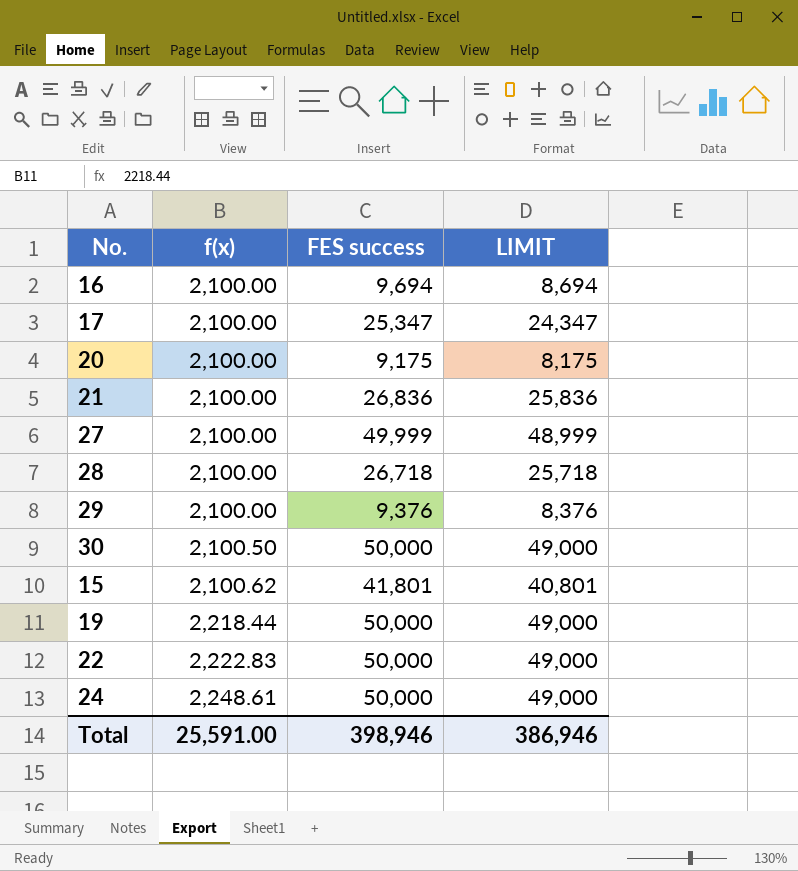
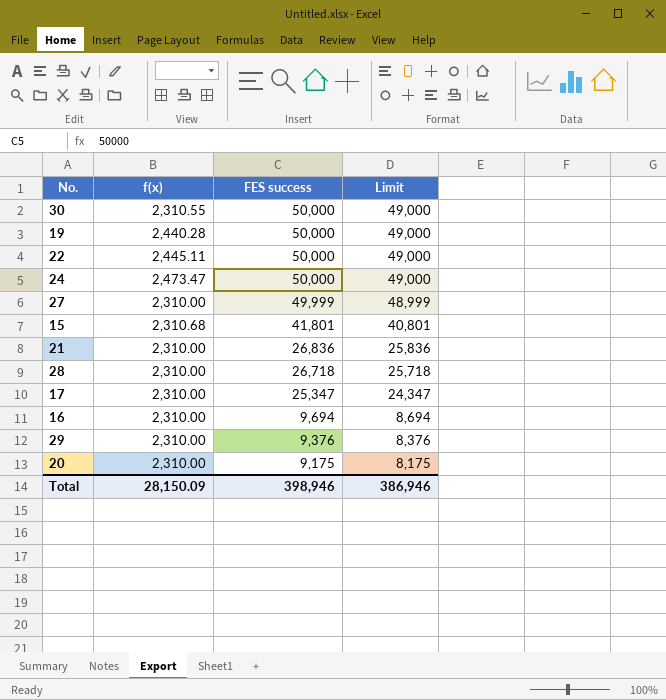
row order: f(x) ascending -> FES success descending
column name: LIMIT -> Limit
30 | f(x): 2,100.50 -> 2,310.55
19 | f(x): 2,218.44 -> 2,440.28
22 | f(x): 2,222.83 -> 2,445.11
24 | f(x): 2,248.61 -> 2,473.47
27 | f(x): 2,100.00 -> 2,310.00
15 | f(x): 2,100.62 -> 2,310.68
21 | f(x): 2,100.00 -> 2,310.00
28 | f(x): 2,100.00 -> 2,310.00
17 | f(x): 2,100.00 -> 2,310.00
16 | f(x): 2,100.00 -> 2,310.00
29 | f(x): 2,100.00 -> 2,310.00
20 | f(x): 2,100.00 -> 2,310.00
Total | f(x): 25,591.00 -> 28,150.09

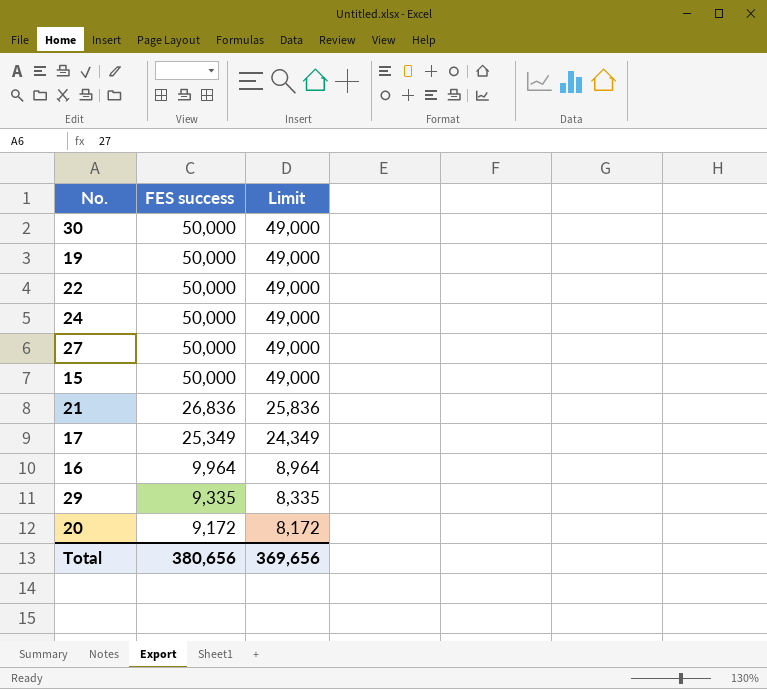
column f(x) | position: 2 -> none
row 28: 2,310.00 | 26,718 | 25,718 -> none
27 | FES success: 49,999 -> 50,000
27 | Limit: 48,999 -> 49,000
15 | FES success: 41,801 -> 50,000
15 | Limit: 40,801 -> 49,000
17 | FES success: 25,347 -> 25,349
17 | Limit: 24,347 -> 24,349
16 | FES success: 9,694 -> 9,964
16 | Limit: 8,694 -> 8,964
29 | FES success: 9,376 -> 9,335
29 | Limit: 8,376 -> 8,335
20 | FES success: 9,175 -> 9,172
20 | Limit: 8,175 -> 8,172
Total | FES success: 398,946 -> 380,656
Total | Limit: 386,946 -> 369,656

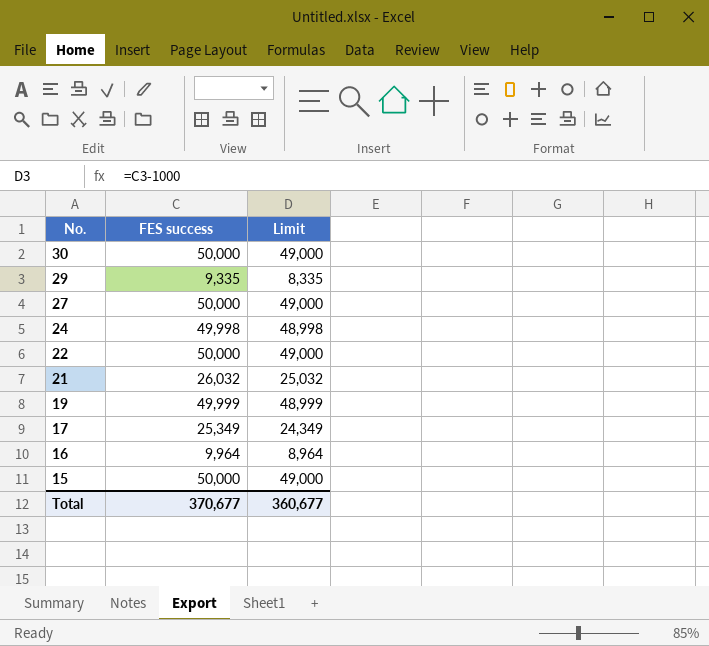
row order: FES success descending -> No. descending
row 20: 9,172 | 8,172 -> none
24 | FES success: 50,000 -> 49,998
24 | Limit: 49,000 -> 48,998
21 | FES success: 26,836 -> 26,032
21 | Limit: 25,836 -> 25,032
19 | FES success: 50,000 -> 49,999
19 | Limit: 49,000 -> 48,999
Total | FES success: 380,656 -> 370,677
Total | Limit: 369,656 -> 360,677

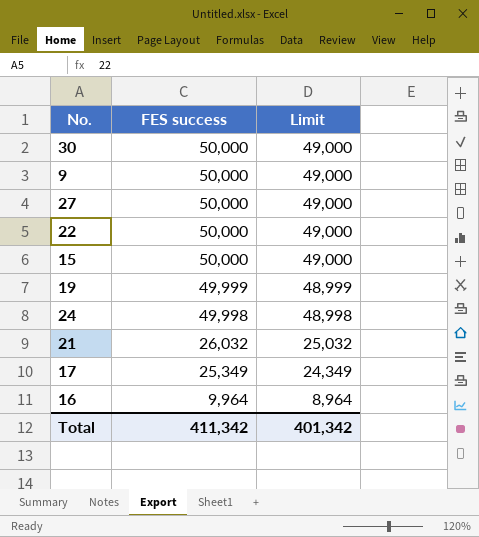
row order: No. descending -> FES success descending
row 29: 9,335 | 8,335 -> none
row 9: none -> 50,000 | 49,000
Total | FES success: 370,677 -> 411,342
Total | Limit: 360,677 -> 401,342

